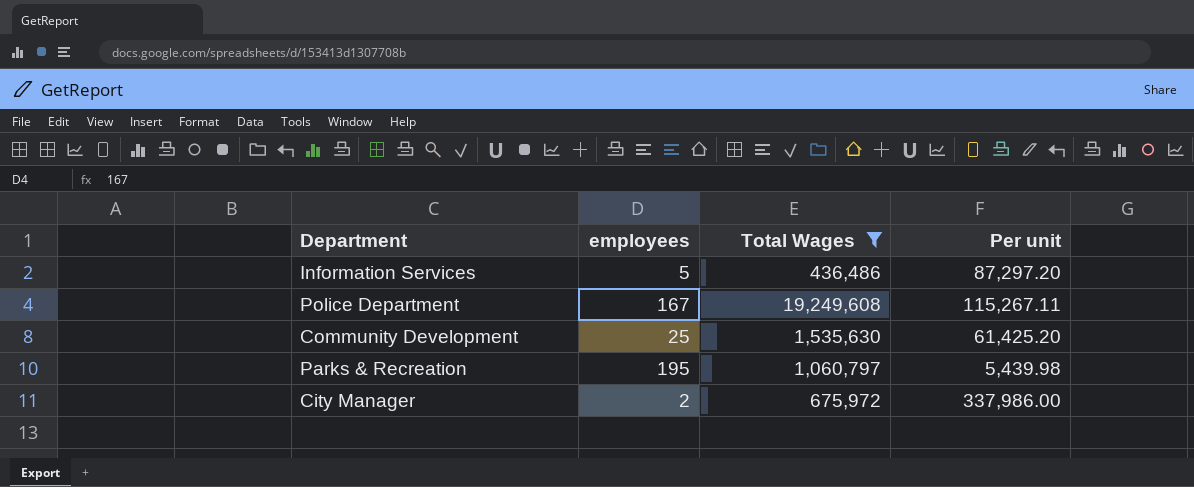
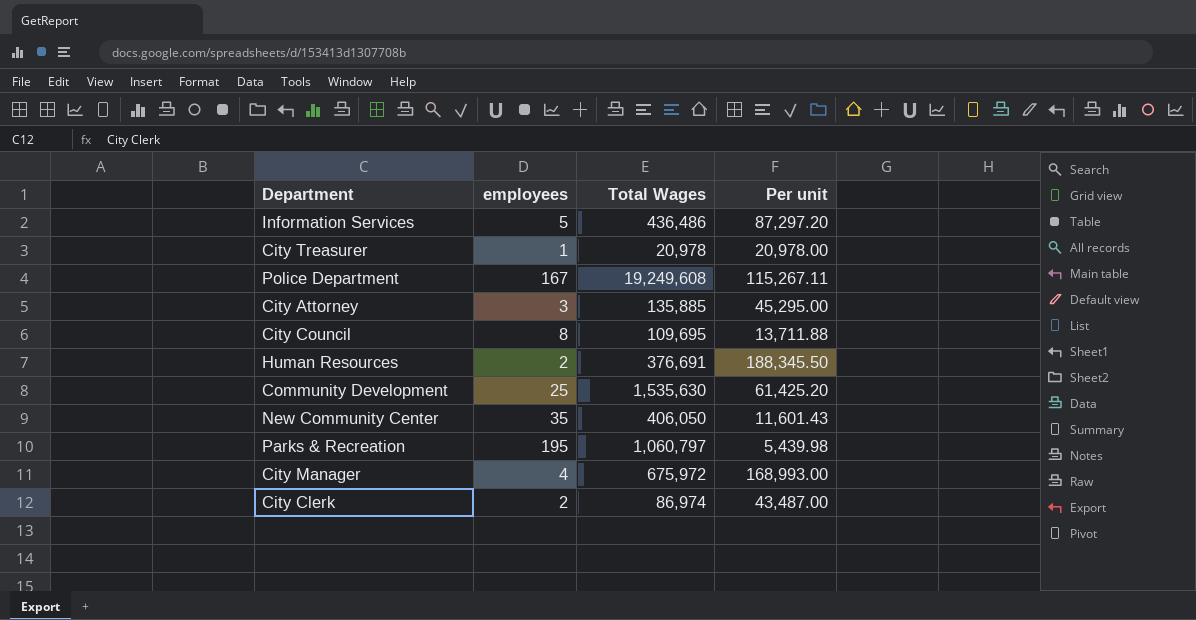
filter: Total Wages >= 436,486 -> none
City Manager | employees: 2 -> 4
City Manager | Per unit: 337,986.00 -> 168,993.00

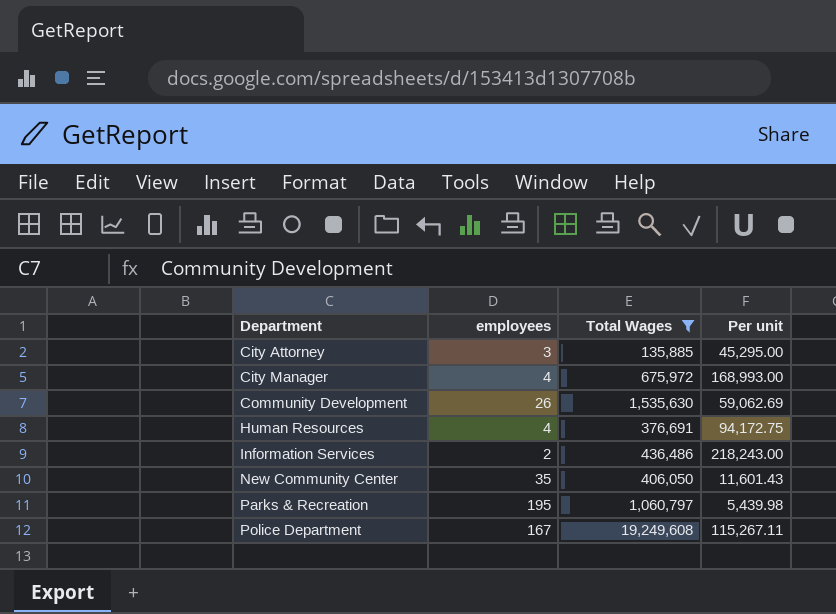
filter: none -> Total Wages >= 135,885
row order: none -> Department ascending
Community Development | employees: 25 -> 26
Community Development | Per unit: 61,425.20 -> 59,062.69
Human Resources | employees: 2 -> 4
Human Resources | Per unit: 188,345.50 -> 94,172.75
Information Services | employees: 5 -> 2
Information Services | Per unit: 87,297.20 -> 218,243.00

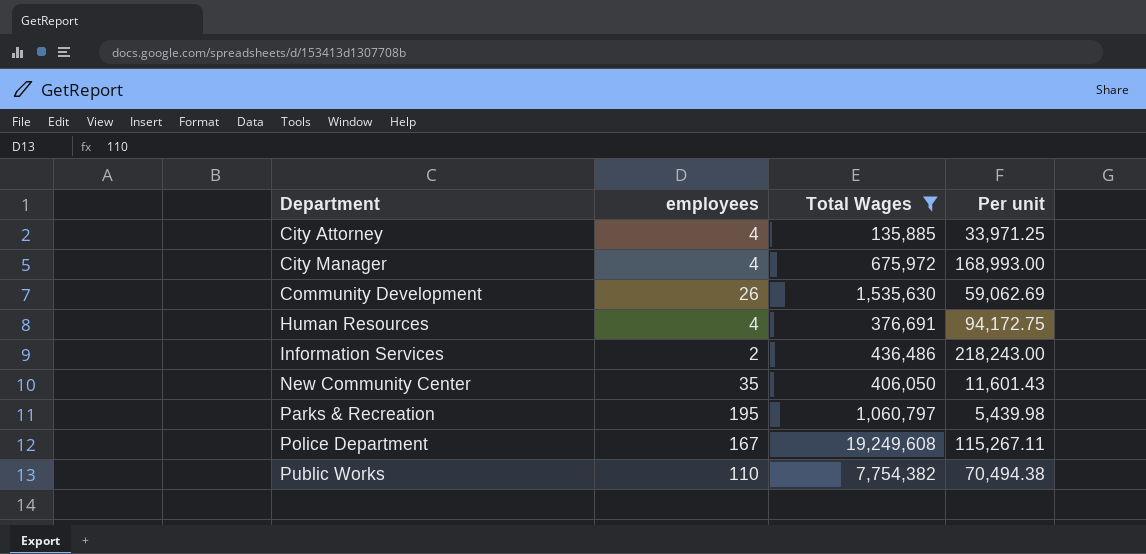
City Attorney | employees: 3 -> 4
City Attorney | Per unit: 45,295.00 -> 33,971.25
row Public Works: none -> 110 | 7,754,382 | 70,494.38

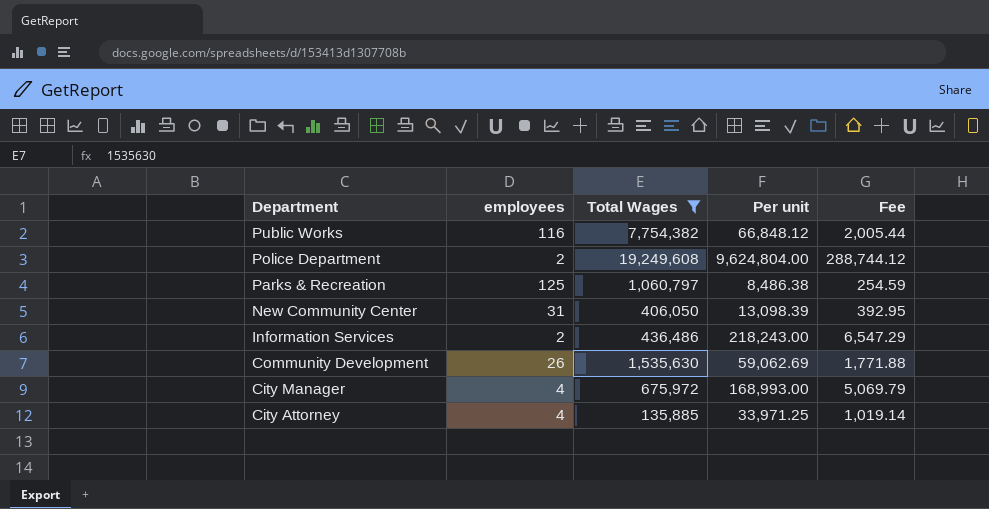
row order: Department ascending -> Department descending
column Fee | formula: none -> [Per unit] * 0.03
row Human Resources: 4 | 376,691 | 94,172.75 -> none
Public Works | employees: 110 -> 116
Public Works | Per unit: 70,494.38 -> 66,848.12
Police Department | employees: 167 -> 2
Police Department | Per unit: 115,267.11 -> 9,624,804.00
Parks & Recreation | employees: 195 -> 125
Parks & Recreation | Per unit: 5,439.98 -> 8,486.38
New Community Center | employees: 35 -> 31
New Community Center | Per unit: 11,601.43 -> 13,098.39

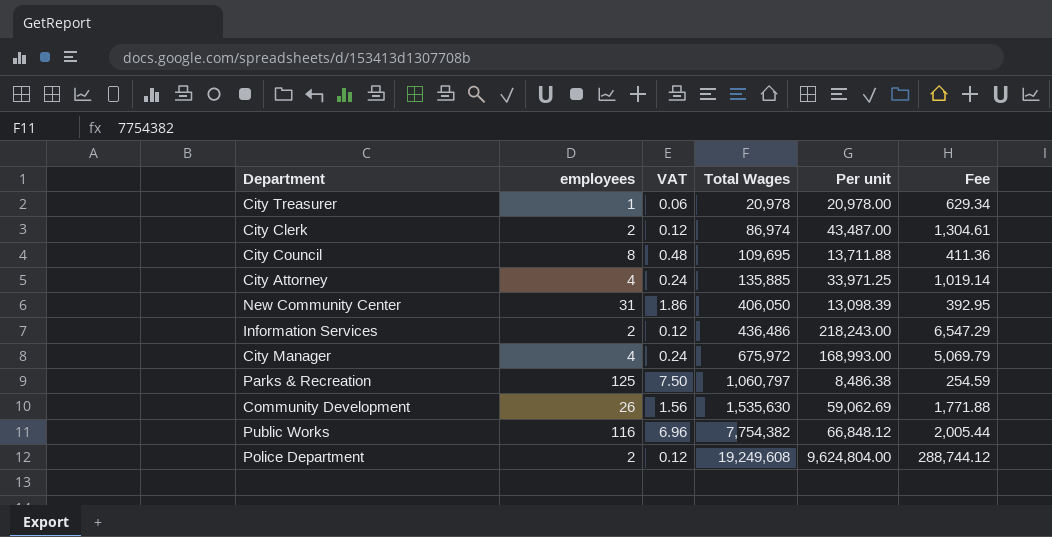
filter: Total Wages >= 135,885 -> none
row order: Department descending -> Total Wages ascending
column VAT | formula: none -> [employees] * 0.06

